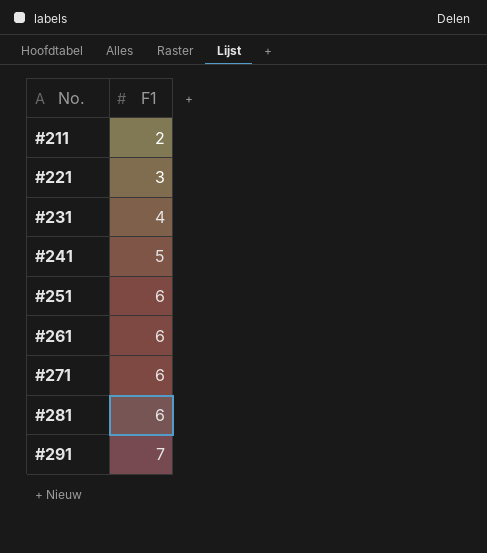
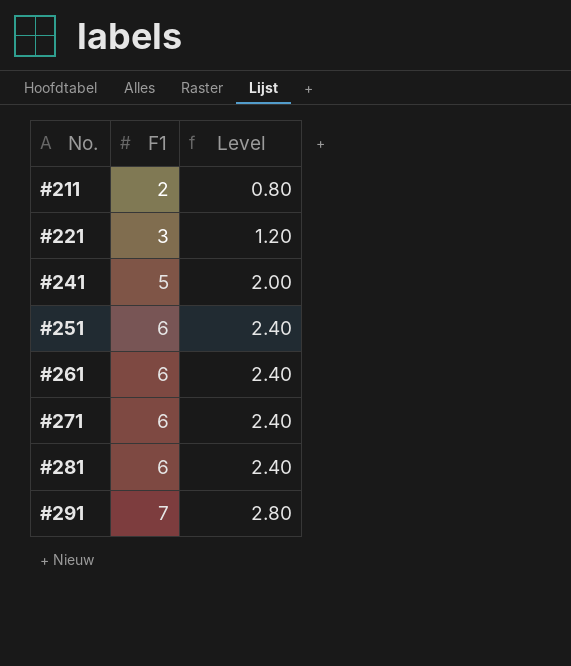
column Level | formula: none -> [F1] * 0.4
row #231: 4 -> none

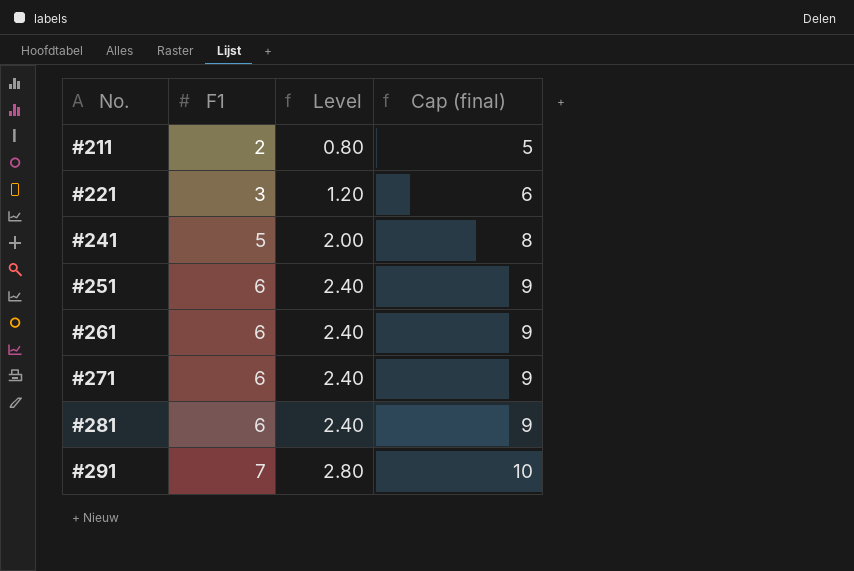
column Cap (final) | formula: none -> [F1] + 3

